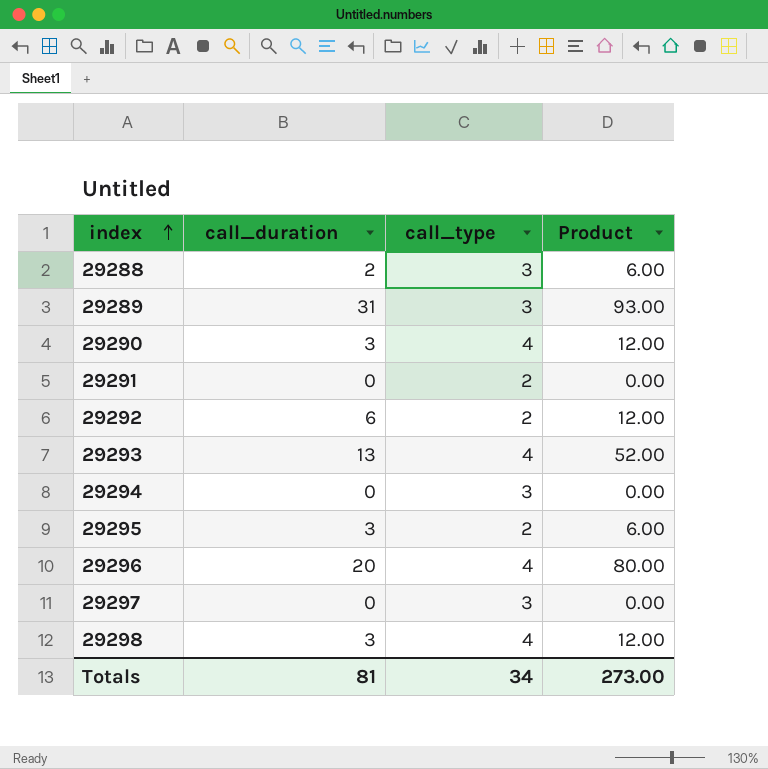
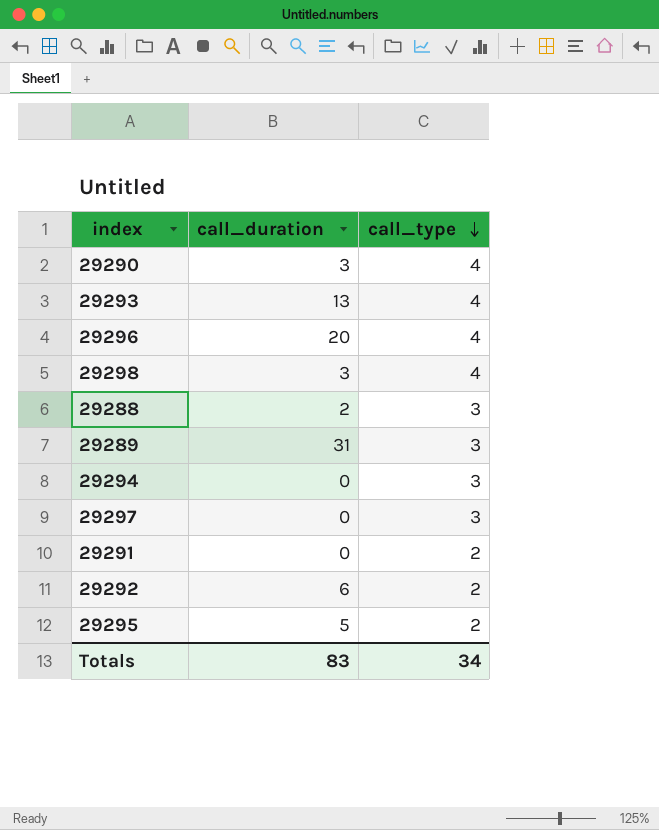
row order: index ascending -> call_type descending
column Product | formula: [call_duration] * [call_type] -> none
29295 | call_duration: 3 -> 5
Totals | call_duration: 81 -> 83

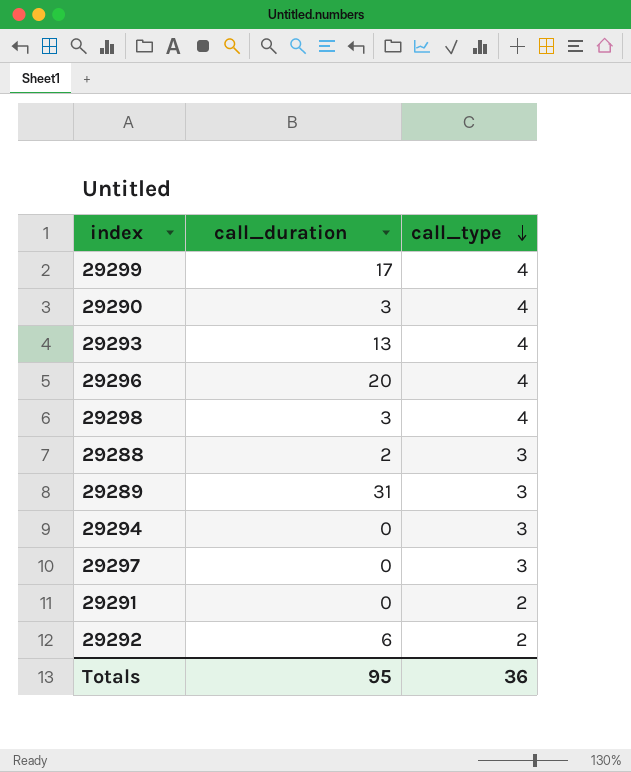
row 29295: 5 | 2 -> none
row 29299: none -> 17 | 4
Totals | call_duration: 83 -> 95
Totals | call_type: 34 -> 36

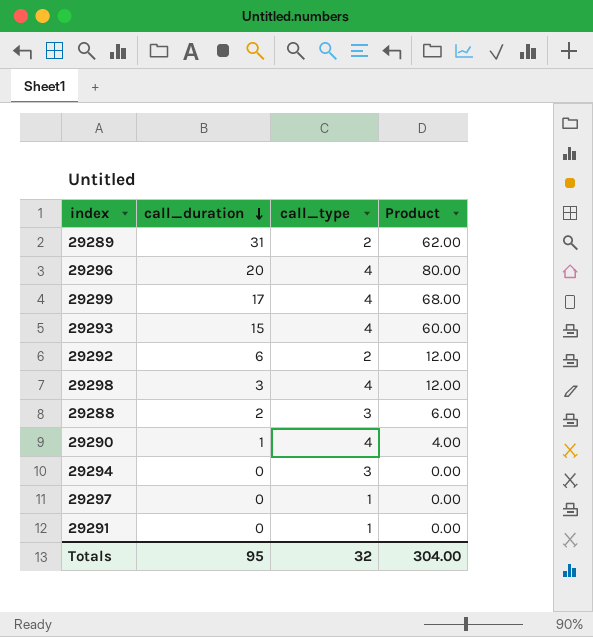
row order: call_type descending -> call_duration descending
column Product | formula: none -> [call_duration] * [call_type]
29289 | call_type: 3 -> 2
29293 | call_duration: 13 -> 15
29290 | call_duration: 3 -> 1
29297 | call_type: 3 -> 1
29291 | call_type: 2 -> 1
Totals | call_type: 36 -> 32

